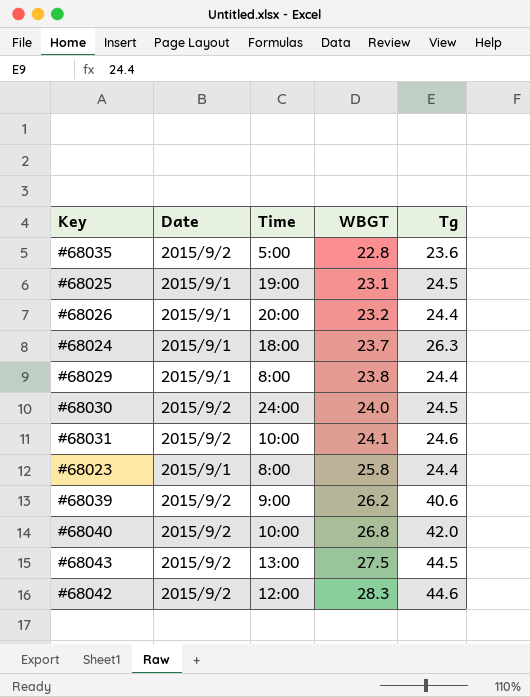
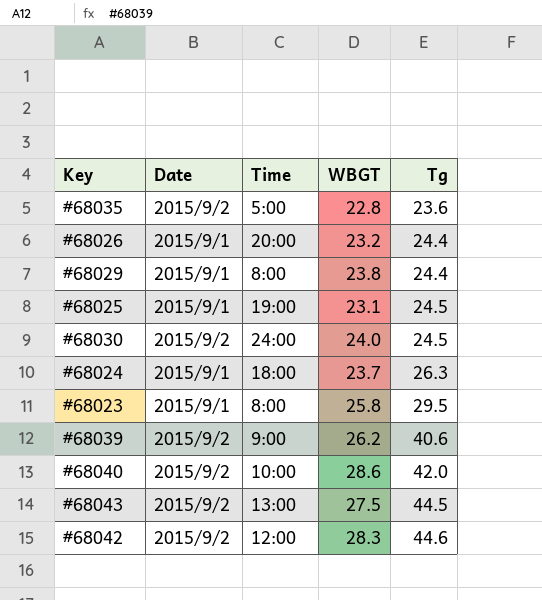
row order: WBGT ascending -> Tg ascending
row #68031: 2015/9/2 | 10:00 | 24.1 | 24.6 -> none
#68023 | Tg: 24.4 -> 29.5
#68040 | WBGT: 26.8 -> 28.6

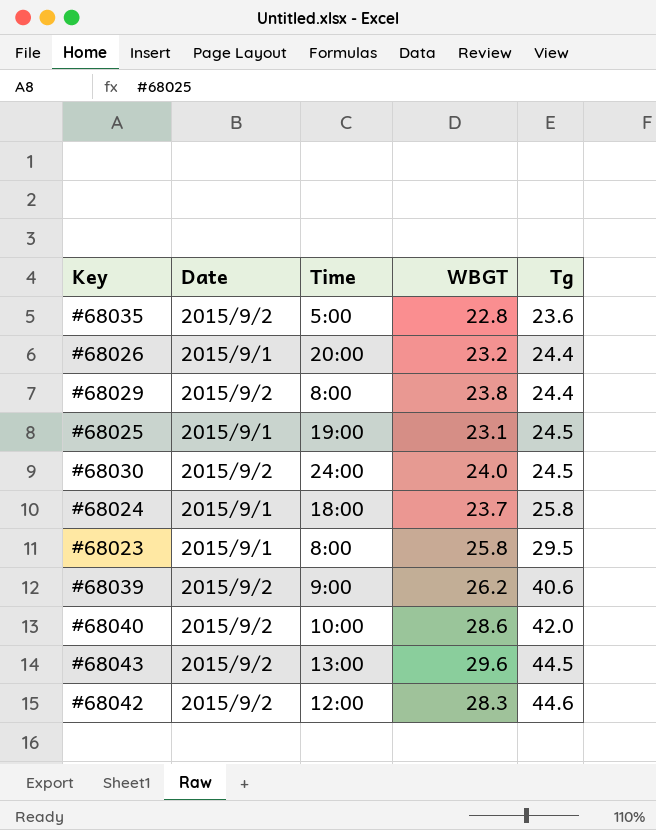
#68029 | Date: 2015/9/1 -> 2015/9/2
#68024 | Tg: 26.3 -> 25.8
#68043 | WBGT: 27.5 -> 29.6

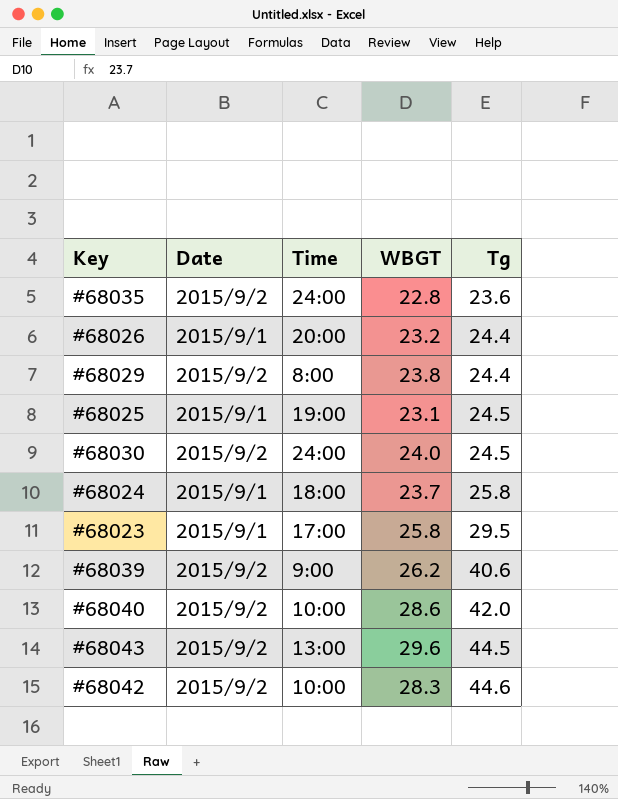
#68035 | Time: 5:00 -> 24:00
#68023 | Time: 8:00 -> 17:00
#68042 | Time: 12:00 -> 10:00

